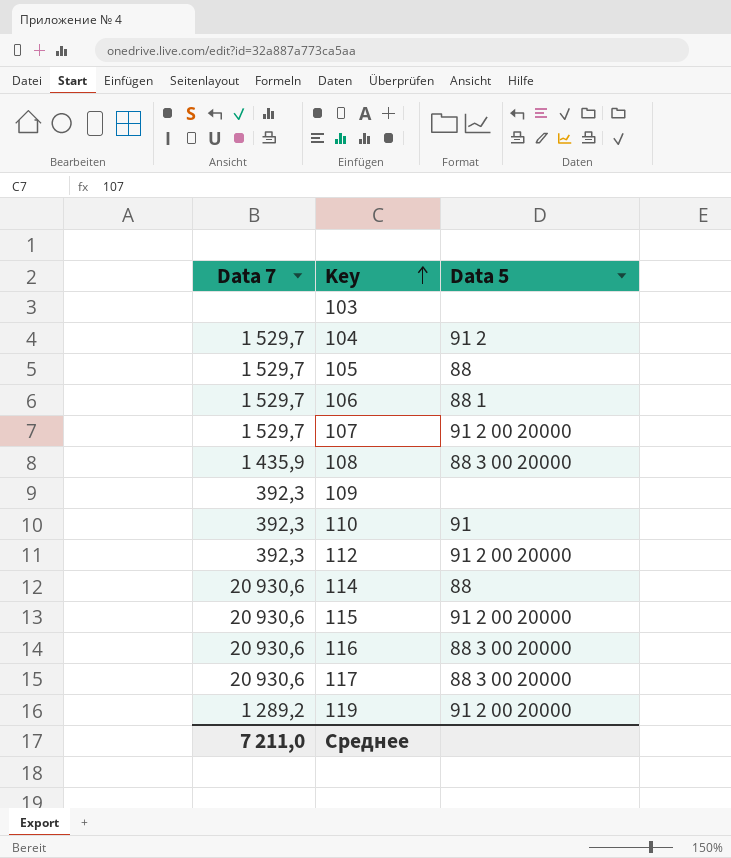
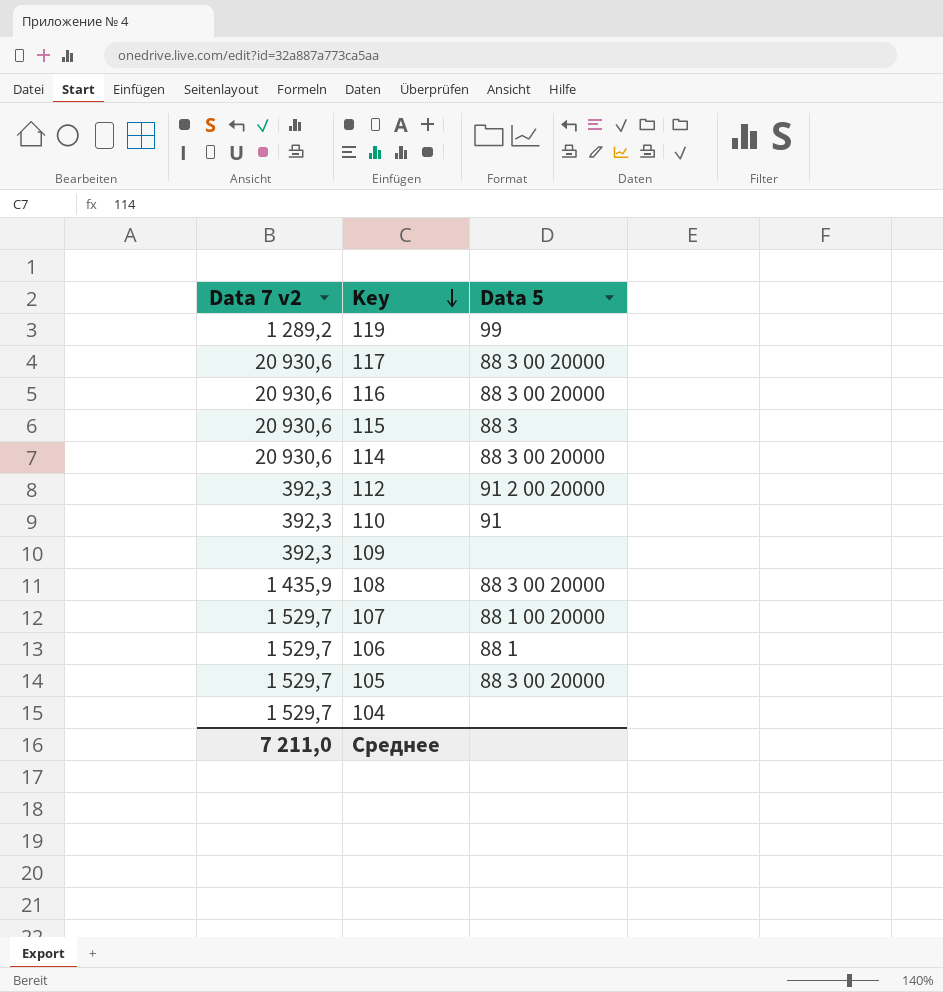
row order: Key ascending -> Key descending
column name: Data 7 -> Data 7 v2
row 103: none | none -> none
119 | Data 5: 91 2 00 20000 -> 99
115 | Data 5: 91 2 00 20000 -> 88 3
114 | Data 5: 88 -> 88 3 00 20000
107 | Data 5: 91 2 00 20000 -> 88 1 00 20000
105 | Data 5: 88 -> 88 3 00 20000
104 | Data 5: 91 2 -> none

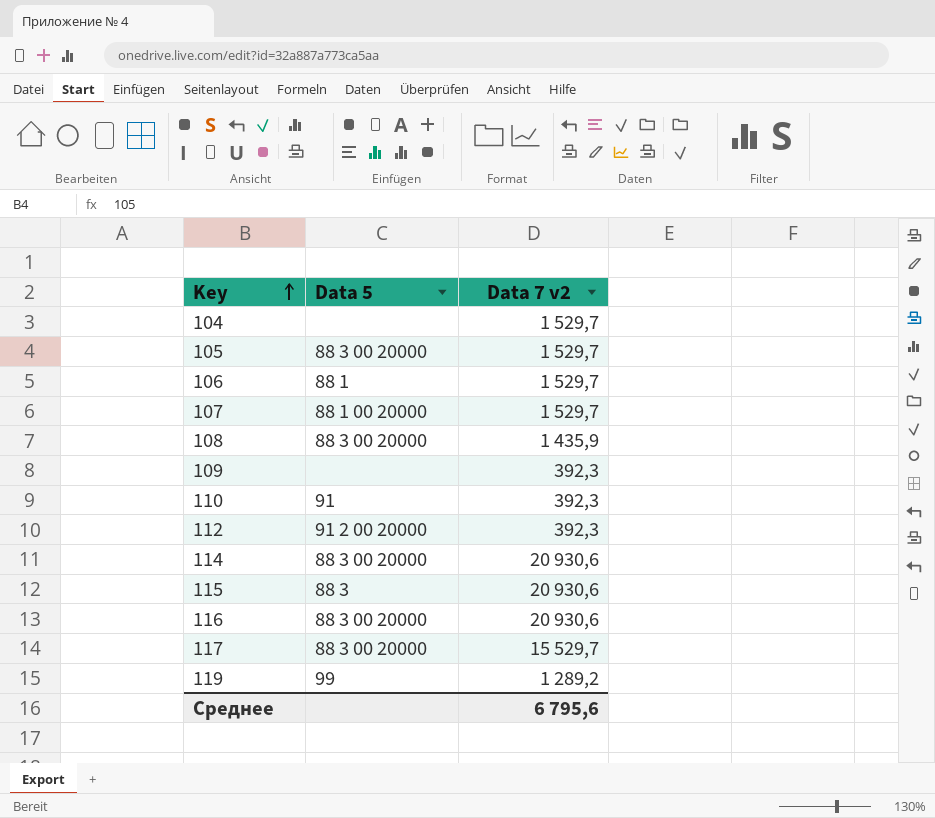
row order: Key descending -> Key ascending
column Data 7 v2 | position: 1 -> 3
117 | Data 7 v2: 20 930,6 -> 15 529,7
Среднее | Data 7 v2: 7 211,0 -> 6 795,6

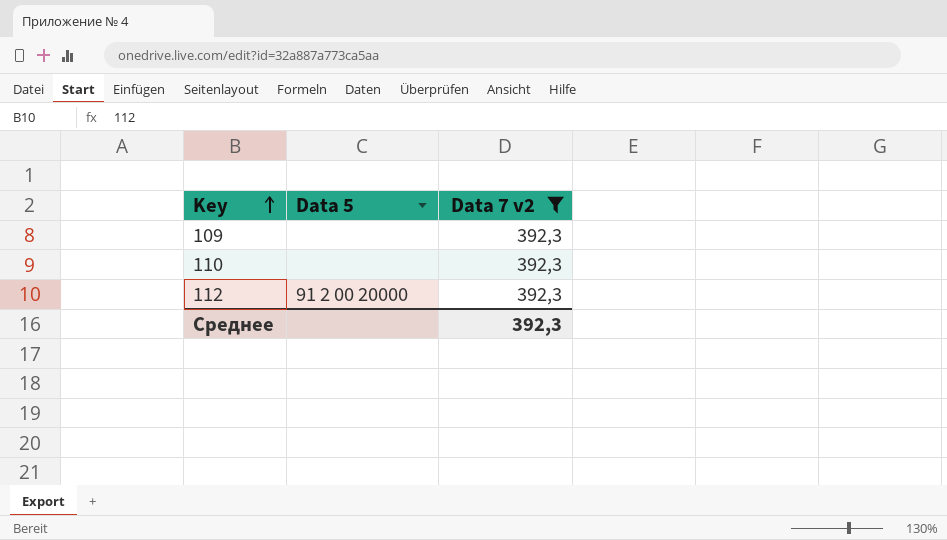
filter: none -> Data 7 v2 = 392,3
110 | Data 5: 91 -> none
Среднее | Data 7 v2: 6 795,6 -> 392,3

